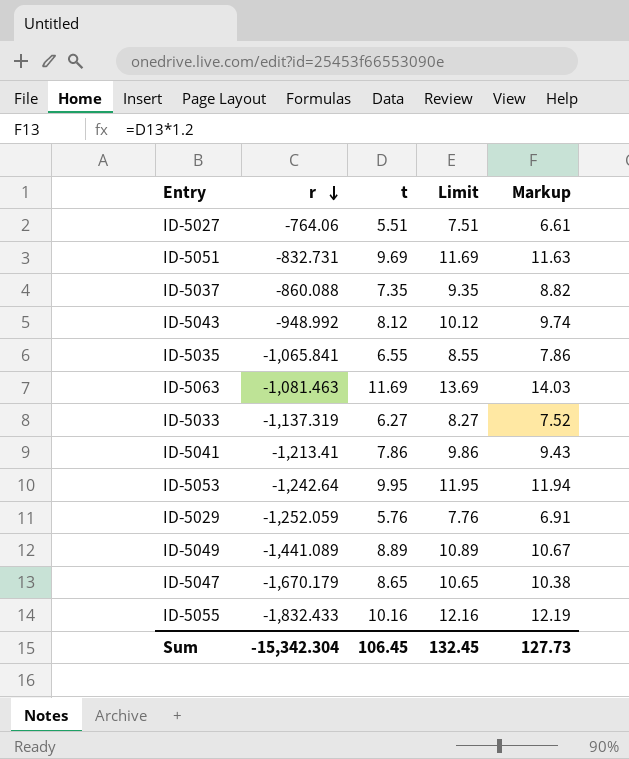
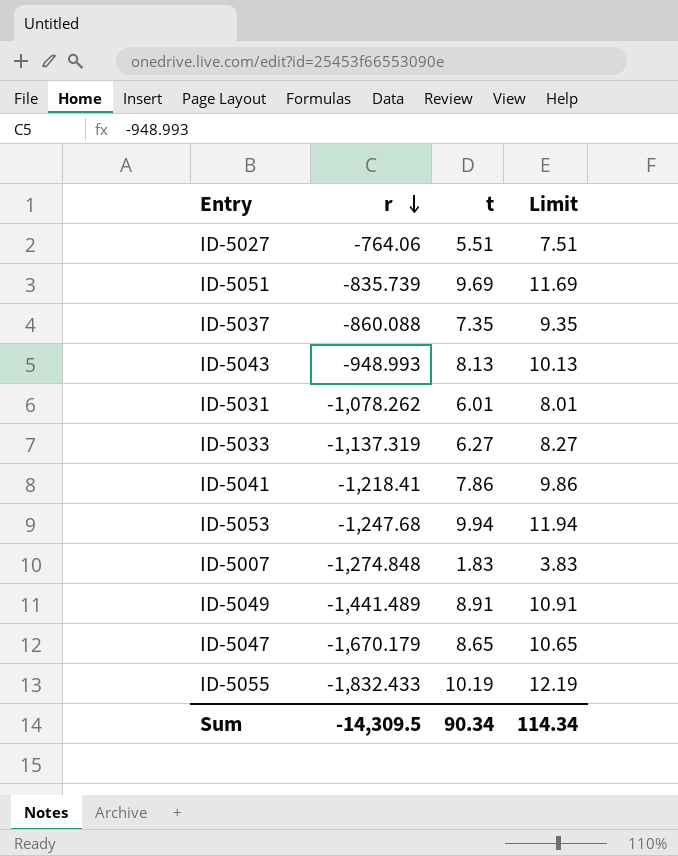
column Markup | formula: [t] * 1.2 -> none
row ID-5035: -1,065.841 | 6.55 | 8.55 | 7.86 -> none
row ID-5063: -1,081.463 | 11.69 | 13.69 | 14.03 -> none
row ID-5029: -1,252.059 | 5.76 | 7.76 | 6.91 -> none
ID-5051 | r: -832.731 -> -835.739
ID-5043 | r: -948.992 -> -948.993
ID-5043 | t: 8.12 -> 8.13
ID-5043 | Limit: 10.12 -> 10.13
row ID-5031: none -> -1,078.262 | 6.01 | 8.01
ID-5041 | r: -1,213.41 -> -1,218.41
ID-5053 | r: -1,242.64 -> -1,247.68
ID-5053 | t: 9.95 -> 9.94
ID-5053 | Limit: 11.95 -> 11.94
row ID-5007: none -> -1,274.848 | 1.83 | 3.83
ID-5049 | r: -1,441.089 -> -1,441.489
ID-5049 | t: 8.89 -> 8.91
ID-5049 | Limit: 10.89 -> 10.91
ID-5055 | t: 10.16 -> 10.19
ID-5055 | Limit: 12.16 -> 12.19
Sum | r: -15,342.304 -> -14,309.5
Sum | t: 106.45 -> 90.34
Sum | Limit: 132.45 -> 114.34

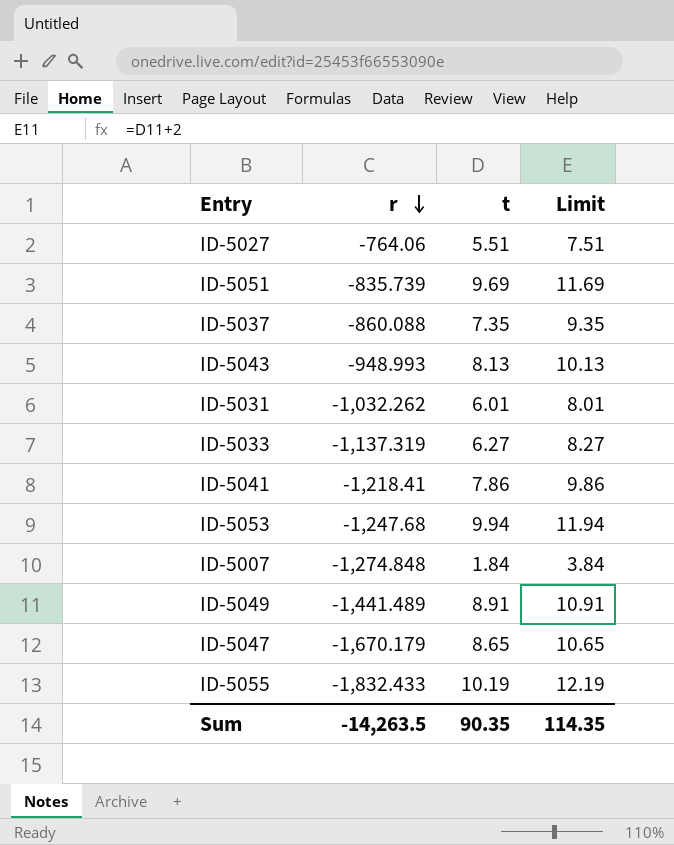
ID-5031 | r: -1,078.262 -> -1,032.262
ID-5007 | t: 1.83 -> 1.84
ID-5007 | Limit: 3.83 -> 3.84
Sum | r: -14,309.5 -> -14,263.5
Sum | t: 90.34 -> 90.35
Sum | Limit: 114.34 -> 114.35

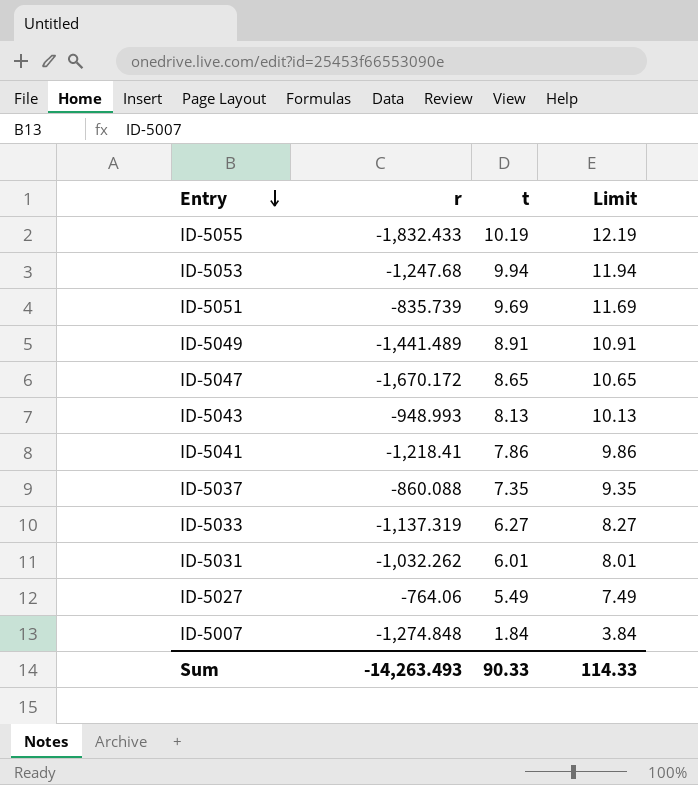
row order: r descending -> Entry descending
ID-5047 | r: -1,670.179 -> -1,670.172
ID-5027 | t: 5.51 -> 5.49
ID-5027 | Limit: 7.51 -> 7.49
Sum | r: -14,263.5 -> -14,263.493
Sum | t: 90.35 -> 90.33
Sum | Limit: 114.35 -> 114.33

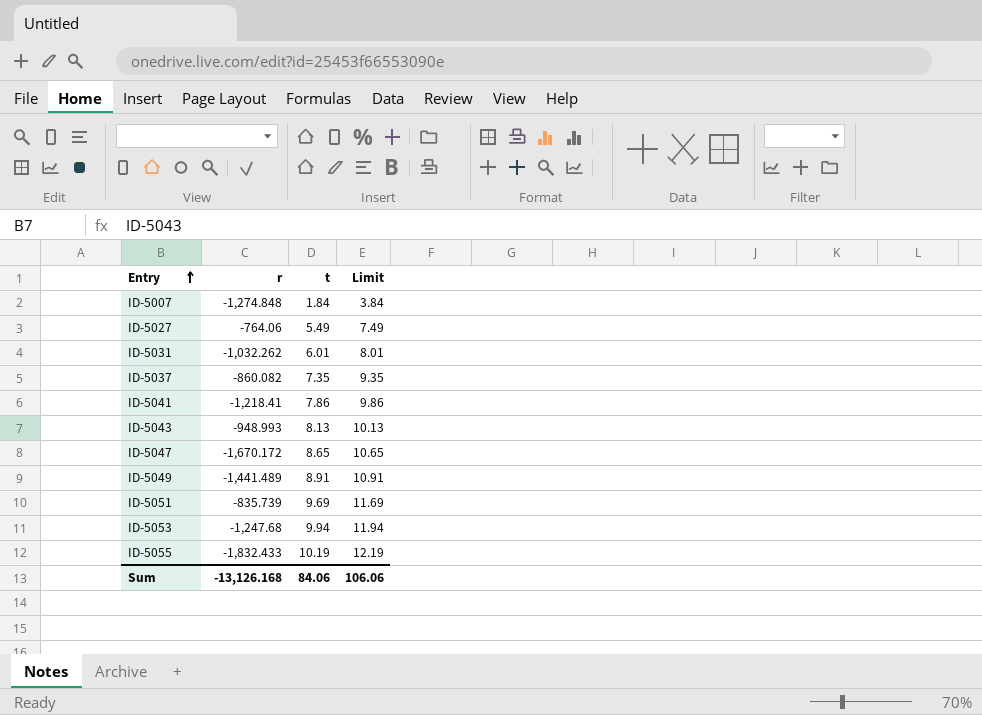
row order: Entry descending -> Entry ascending
row ID-5033: -1,137.319 | 6.27 | 8.27 -> none
ID-5037 | r: -860.088 -> -860.082
Sum | r: -14,263.493 -> -13,126.168
Sum | t: 90.33 -> 84.06
Sum | Limit: 114.33 -> 106.06

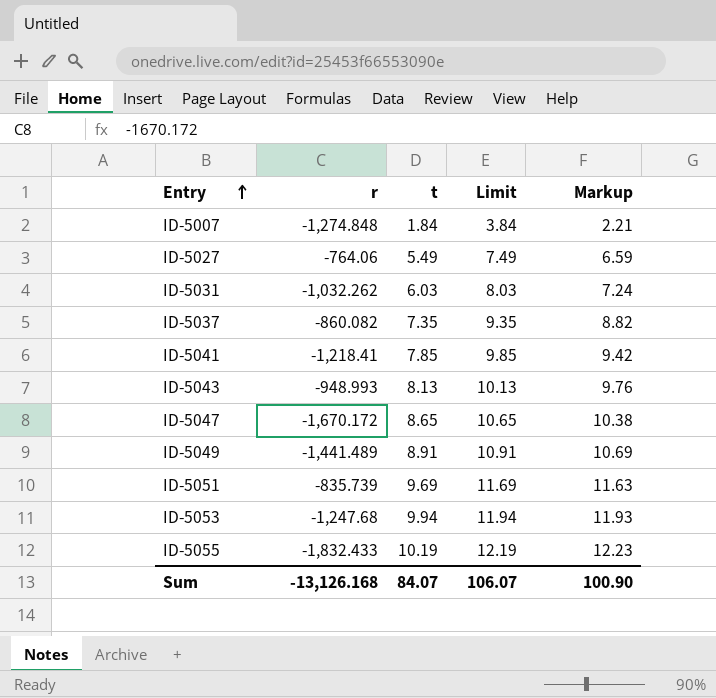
column Markup | formula: none -> [t] * 1.2
ID-5031 | t: 6.01 -> 6.03
ID-5031 | Limit: 8.01 -> 8.03
ID-5041 | t: 7.86 -> 7.85
ID-5041 | Limit: 9.86 -> 9.85
Sum | t: 84.06 -> 84.07
Sum | Limit: 106.06 -> 106.07

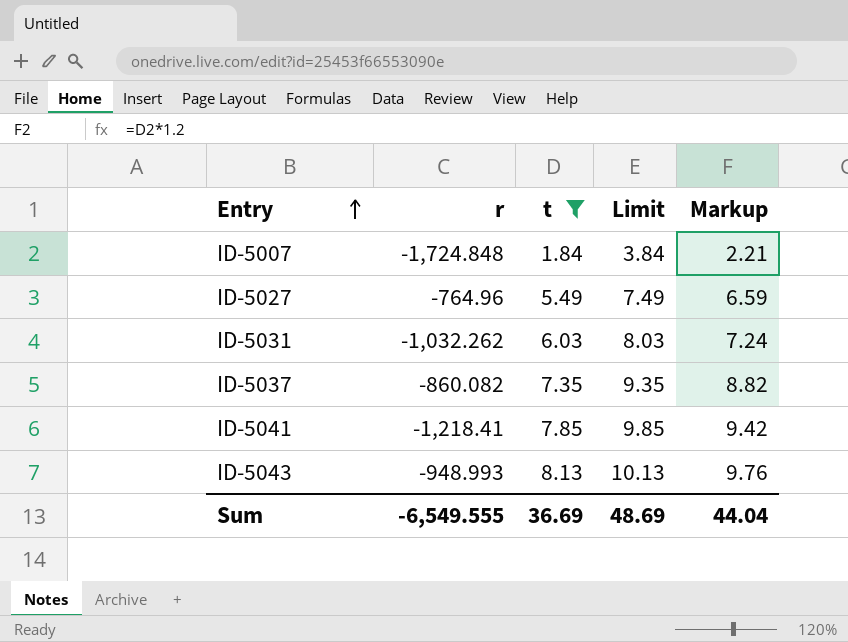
filter: none -> t <= 8.13
ID-5007 | r: -1,274.848 -> -1,724.848
ID-5027 | r: -764.06 -> -764.96
Sum | r: -13,126.168 -> -6,549.555
Sum | t: 84.07 -> 36.69
Sum | Limit: 106.07 -> 48.69
Sum | Markup: 100.90 -> 44.04

